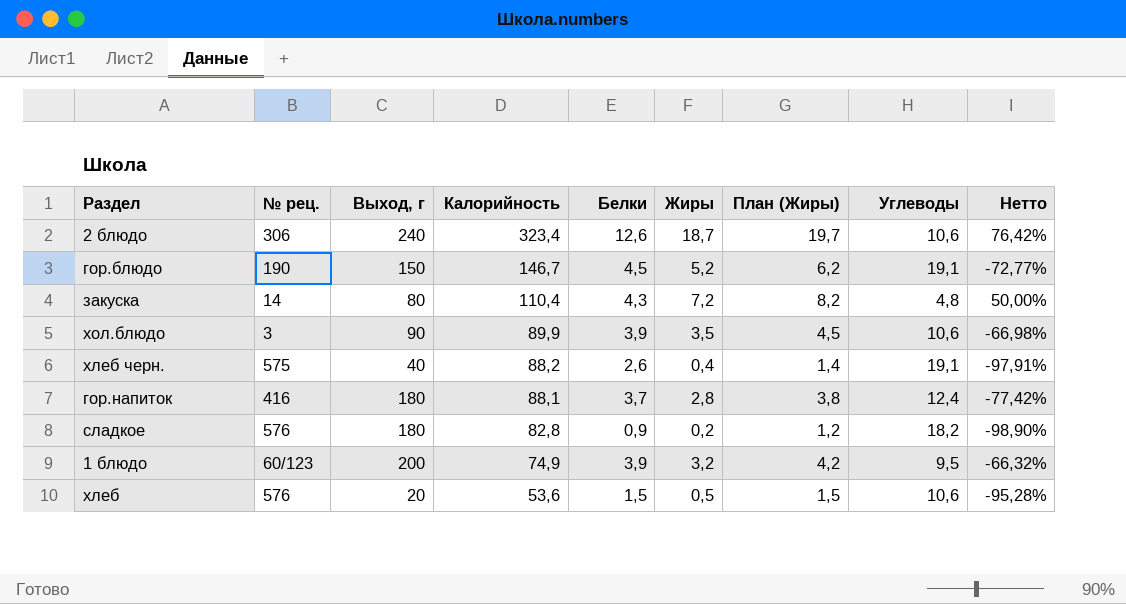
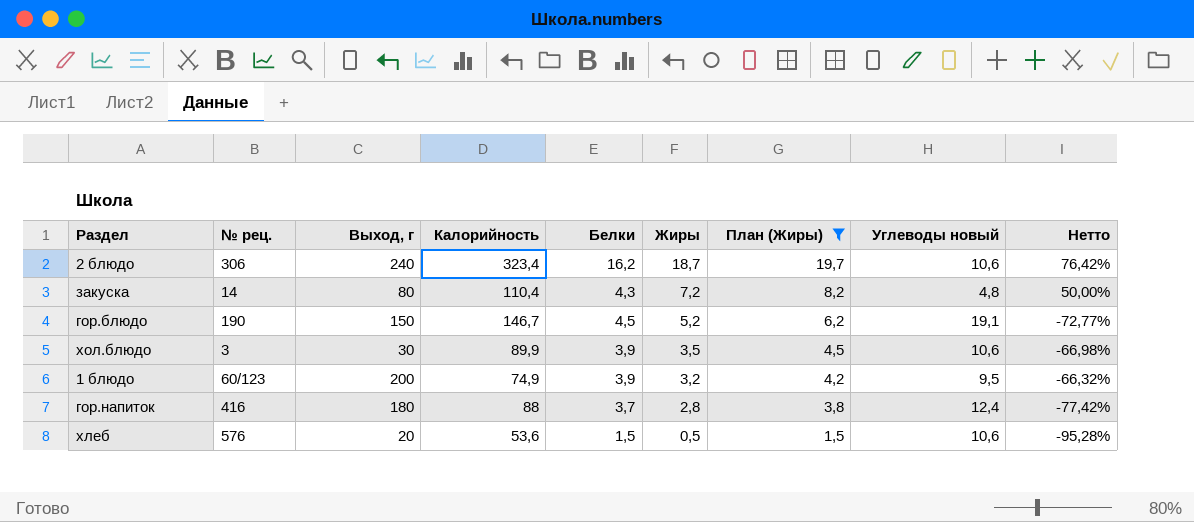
filter: none -> План (Жиры) >= 1,5
row order: Калорийность descending -> Жиры descending
column name: Углеводы -> Углеводы новый
2 блюдо | Белки: 12,6 -> 16,2
хол.блюдо | Выход, г: 90 -> 30
гор.напиток | Калорийность: 88,1 -> 88

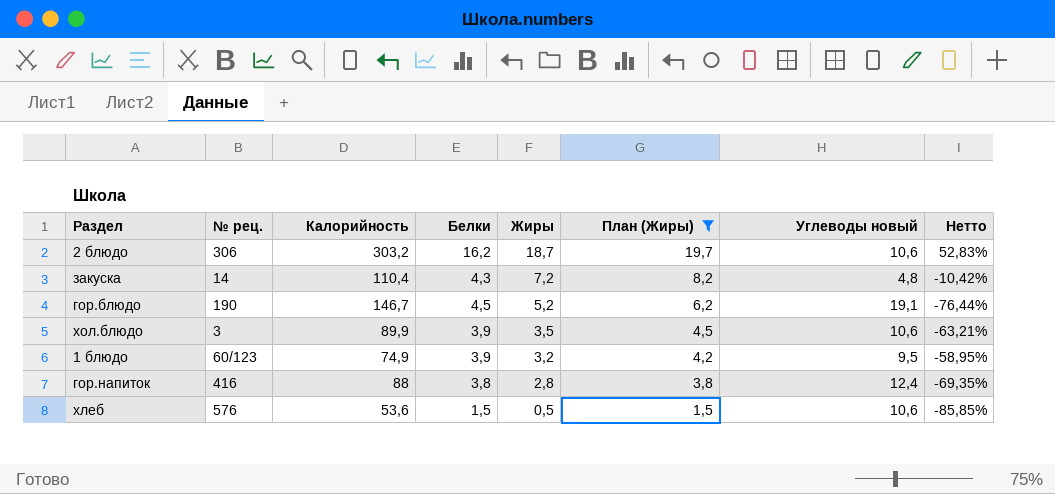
column Выход, г | position: 3 -> none
column Нетто | formula: ([Жиры] - [Углеводы новый]) / [Углеводы новый] -> ([Белки] - [Углеводы новый]) / [Углеводы новый]
2 блюдо | Калорийность: 323,4 -> 303,2
гор.напиток | Белки: 3,7 -> 3,8

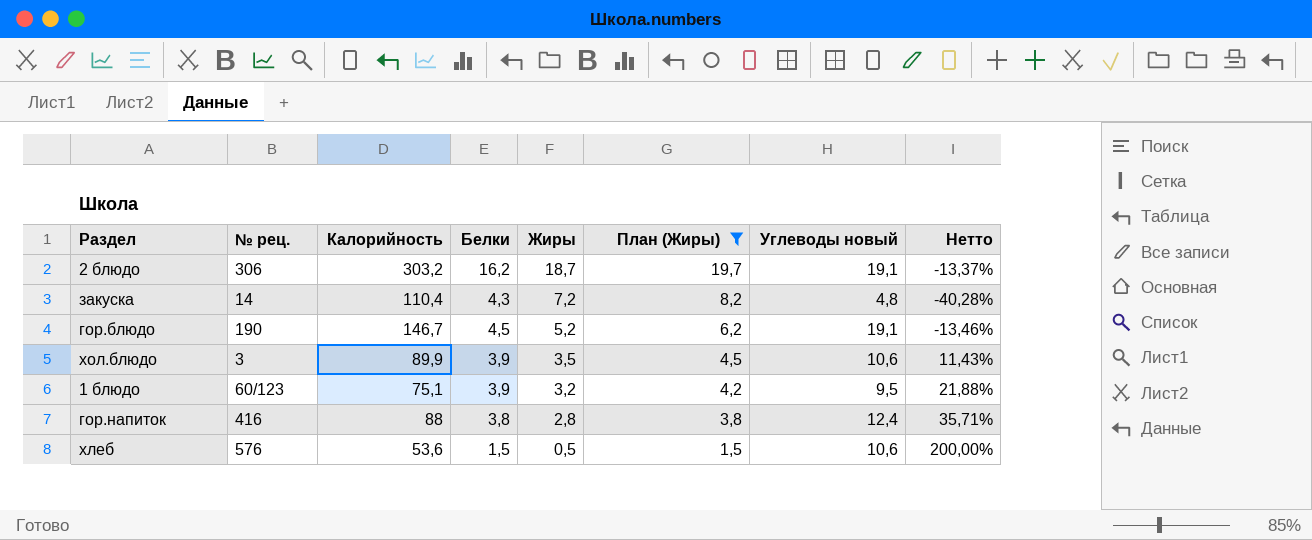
column Нетто | formula: ([Белки] - [Углеводы новый]) / [Углеводы новый] -> ([Белки] - [Жиры]) / [Жиры]
2 блюдо | Углеводы новый: 10,6 -> 19,1
1 блюдо | Калорийность: 74,9 -> 75,1

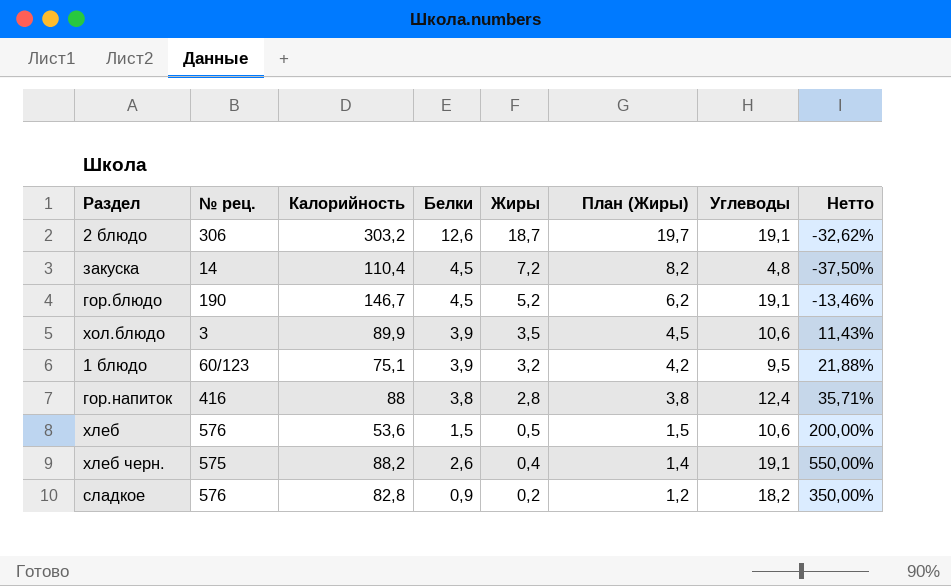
filter: План (Жиры) >= 1,5 -> none
column name: Углеводы новый -> Углеводы
2 блюдо | Белки: 16,2 -> 12,6
2 блюдо | Нетто: -13,37% -> -32,62%
закуска | Белки: 4,3 -> 4,5
закуска | Нетто: -40,28% -> -37,50%

